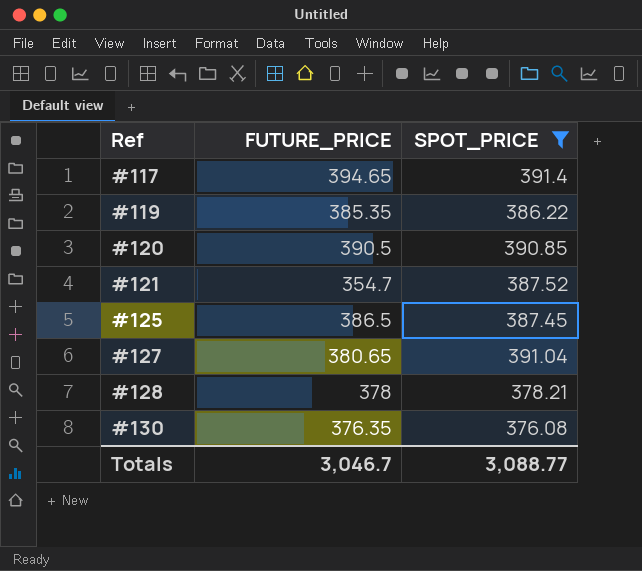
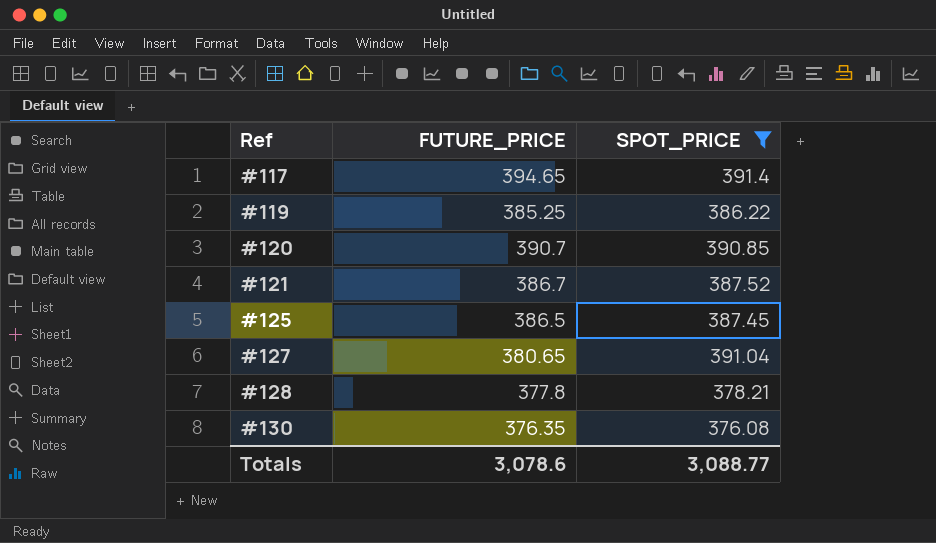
#119 | FUTURE_PRICE: 385.35 -> 385.25
#120 | FUTURE_PRICE: 390.5 -> 390.7
#121 | FUTURE_PRICE: 354.7 -> 386.7
#128 | FUTURE_PRICE: 378 -> 377.8
Totals | FUTURE_PRICE: 3,046.7 -> 3,078.6

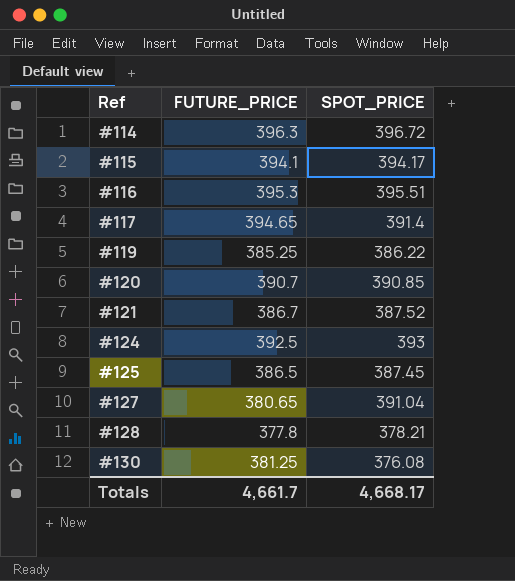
filter: SPOT_PRICE <= 391.4 -> none
#130 | FUTURE_PRICE: 376.35 -> 381.25
Totals | FUTURE_PRICE: 3,078.6 -> 4,661.7
Totals | SPOT_PRICE: 3,088.77 -> 4,668.17

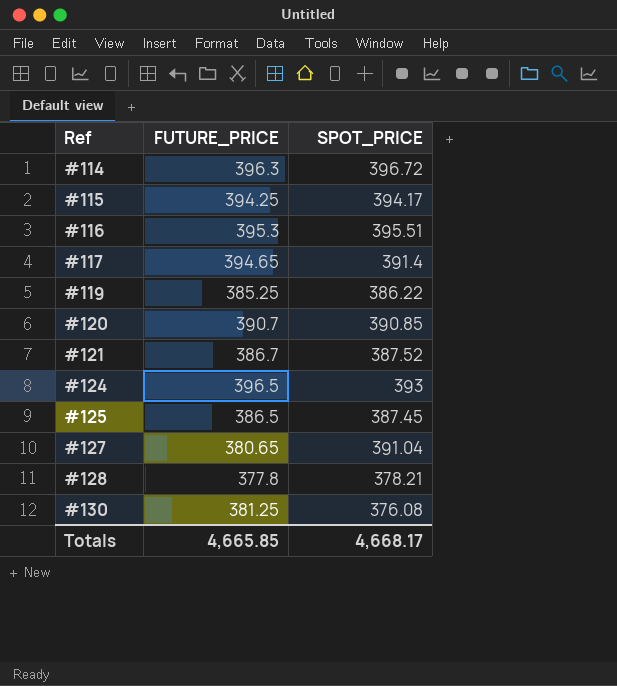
#115 | FUTURE_PRICE: 394.1 -> 394.25
#124 | FUTURE_PRICE: 392.5 -> 396.5
Totals | FUTURE_PRICE: 4,661.7 -> 4,665.85

